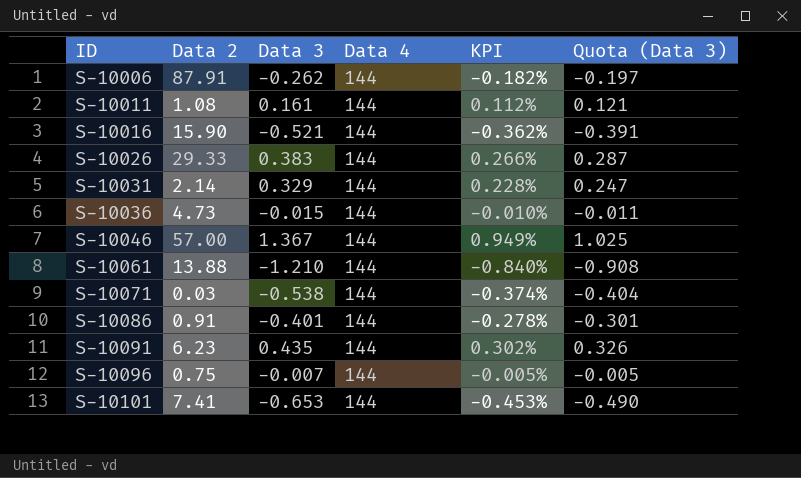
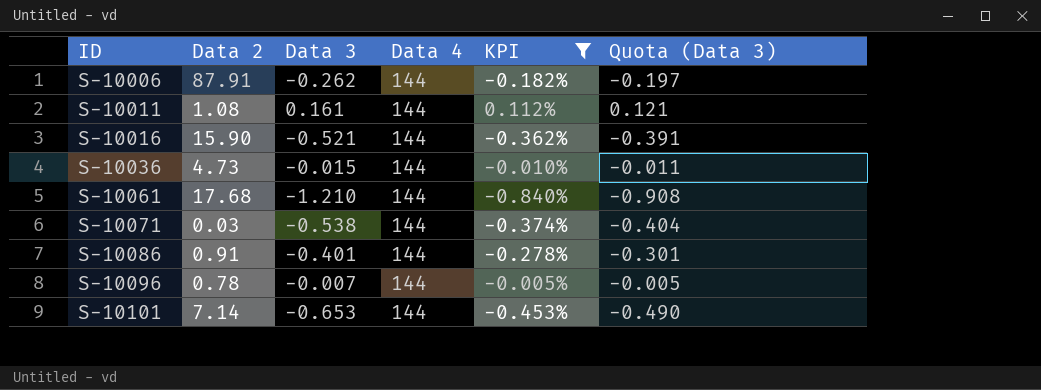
filter: none -> KPI <= 0.112%
S-10061 | Data 2: 13.88 -> 17.68
S-10096 | Data 2: 0.75 -> 0.78
S-10101 | Data 2: 7.41 -> 7.14

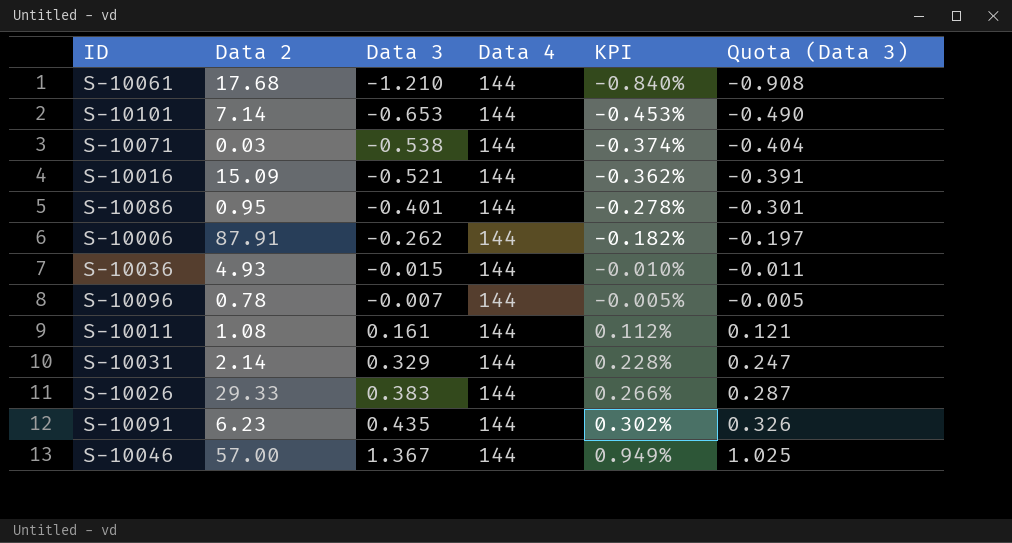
filter: KPI <= 0.112% -> none
row order: ID ascending -> Data 3 ascending
S-10016 | Data 2: 15.90 -> 15.09
S-10086 | Data 2: 0.91 -> 0.95
S-10036 | Data 2: 4.73 -> 4.93

